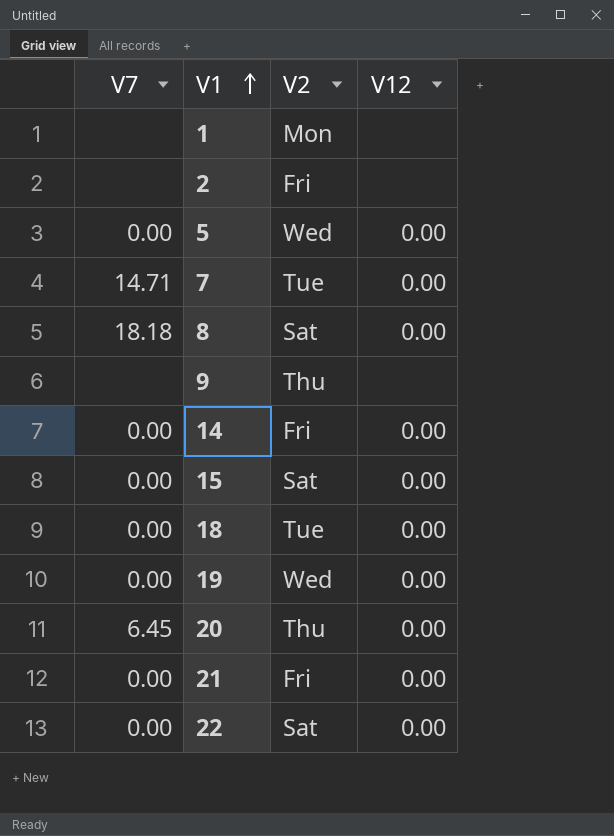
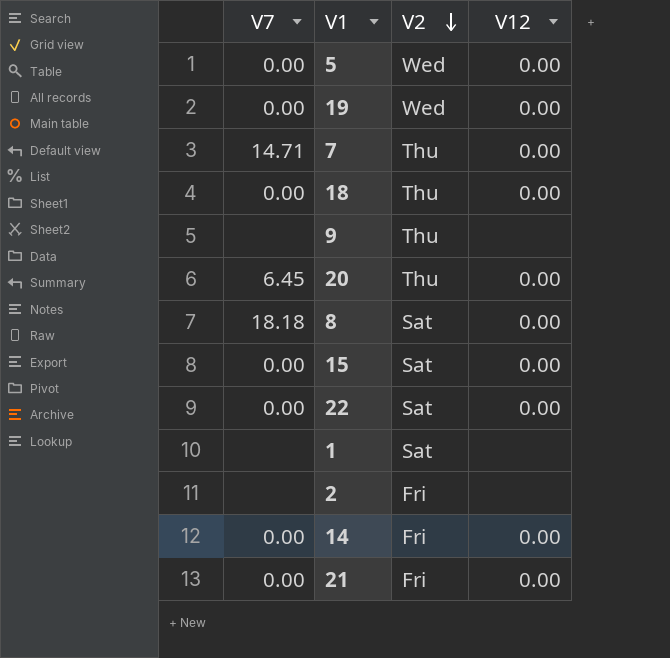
row order: V1 ascending -> V2 descending
7 | V2: Tue -> Thu
18 | V2: Tue -> Thu
1 | V2: Mon -> Sat

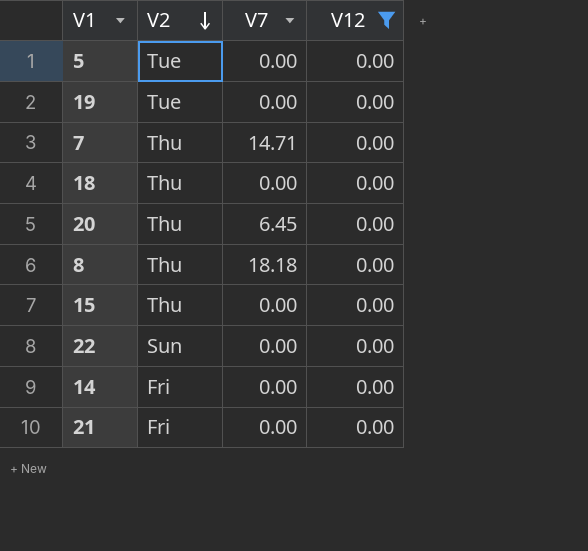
filter: none -> V12 = 0.00
column V7 | position: 1 -> 3
5 | V2: Wed -> Tue
19 | V2: Wed -> Tue
8 | V2: Sat -> Thu
15 | V2: Sat -> Thu
22 | V2: Sat -> Sun

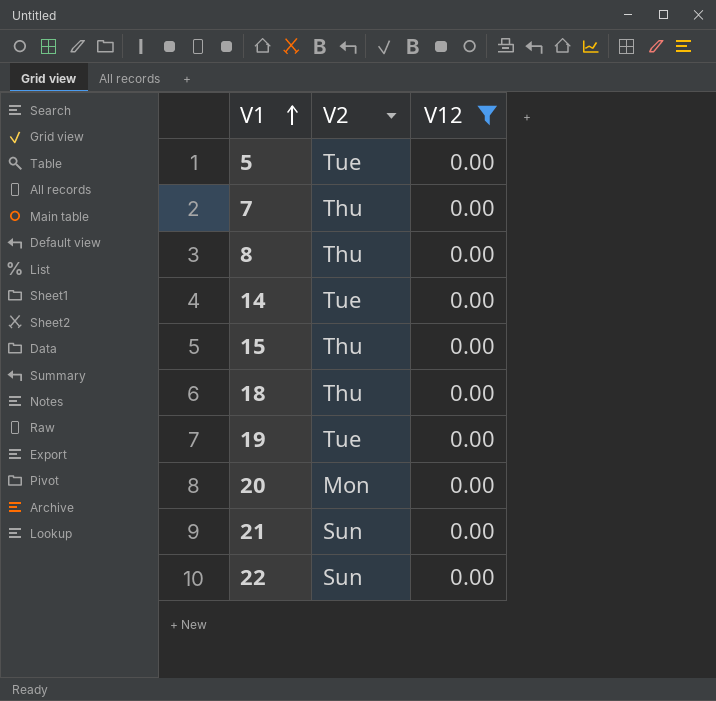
row order: V2 descending -> V1 ascending
column V7 | position: 3 -> none
14 | V2: Fri -> Tue
20 | V2: Thu -> Mon
21 | V2: Fri -> Sun

